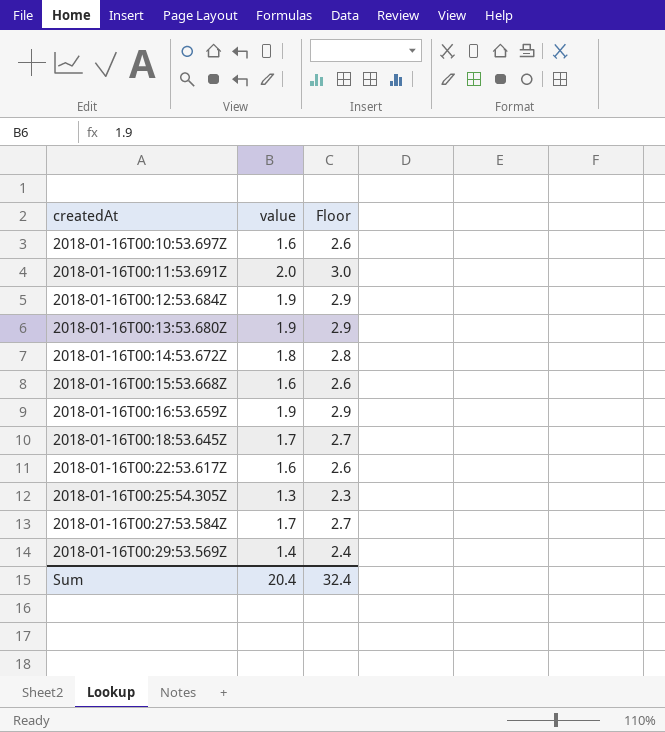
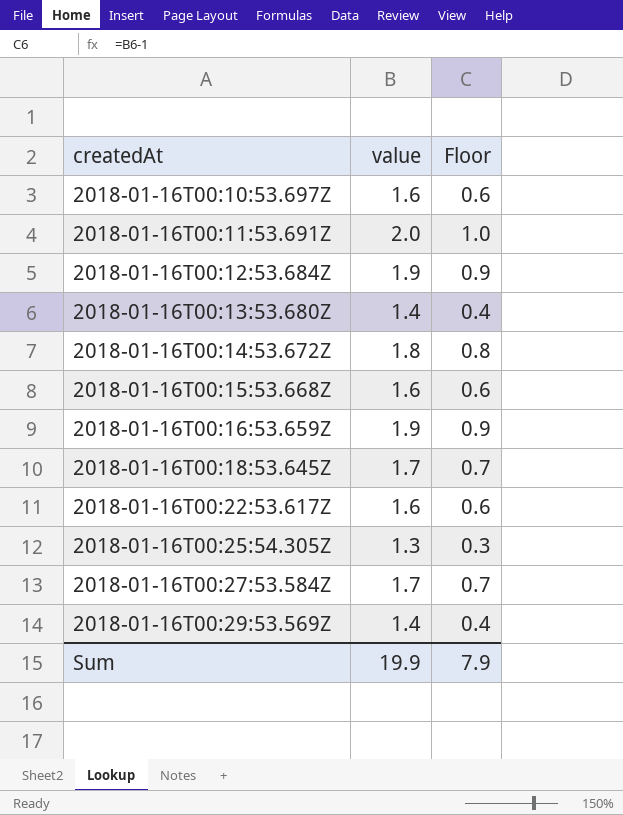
column Floor | formula: [value] + 1 -> [value] - 1
2018-01-16T00:13:53.680Z | value: 1.9 -> 1.4
Sum | value: 20.4 -> 19.9
Sum | Floor: 32.4 -> 7.9

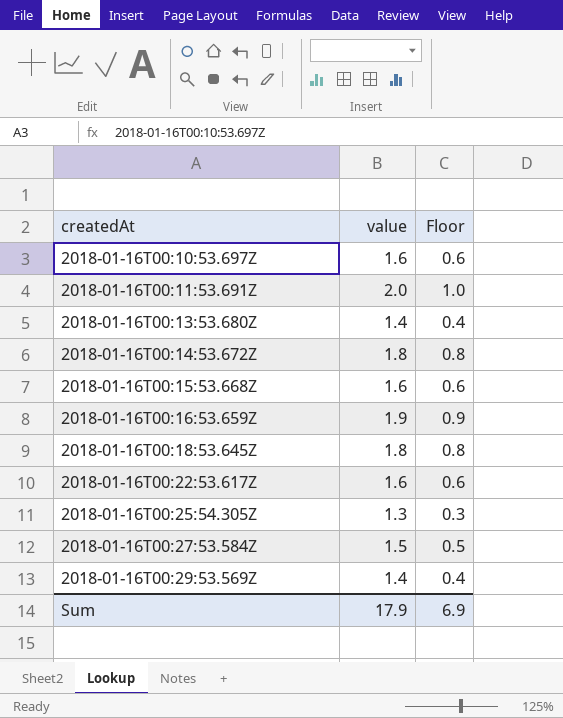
row 2018-01-16T00:12:53.684Z: 1.9 | 0.9 -> none
2018-01-16T00:18:53.645Z | value: 1.7 -> 1.8
2018-01-16T00:18:53.645Z | Floor: 0.7 -> 0.8
2018-01-16T00:27:53.584Z | value: 1.7 -> 1.5
2018-01-16T00:27:53.584Z | Floor: 0.7 -> 0.5
Sum | value: 19.9 -> 17.9
Sum | Floor: 7.9 -> 6.9

